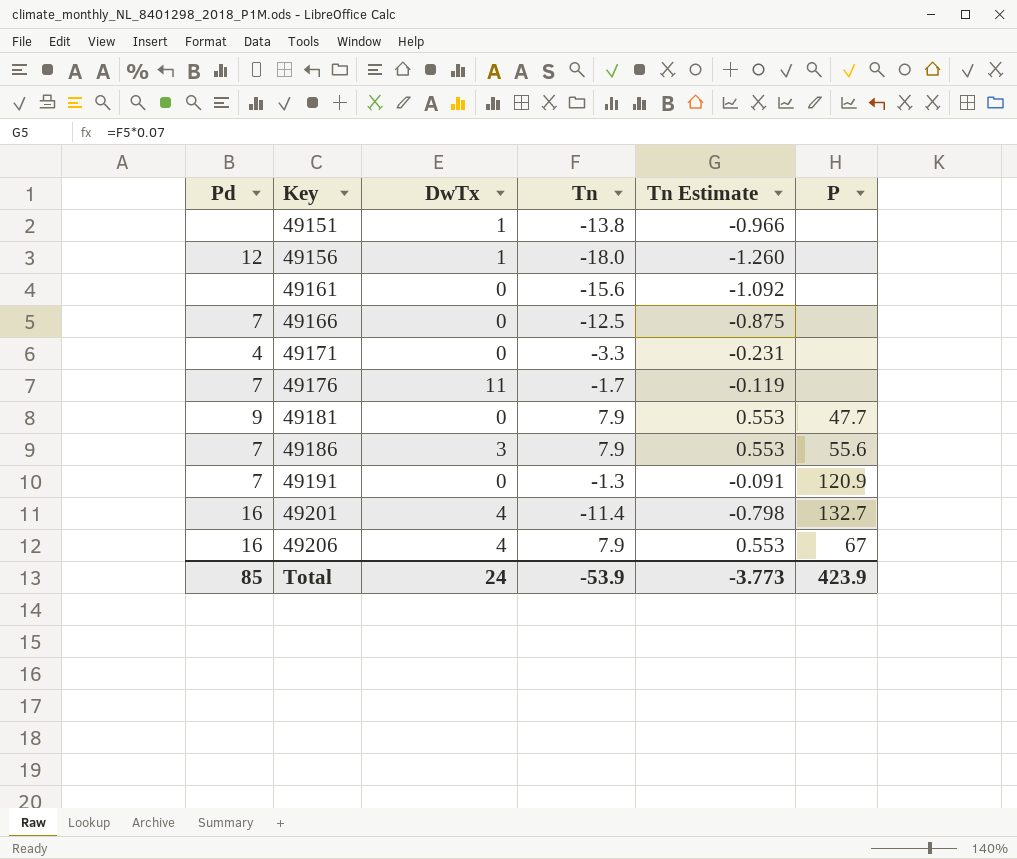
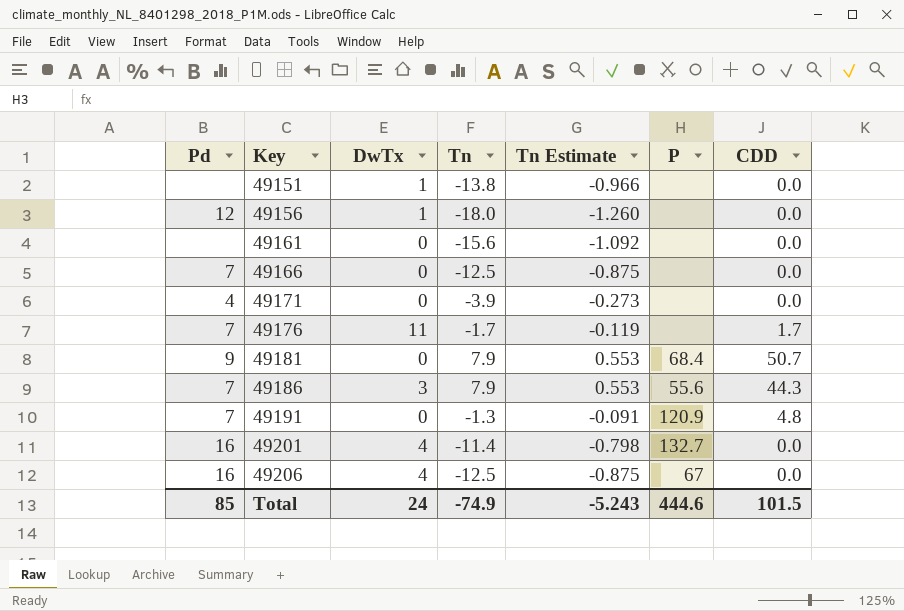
column CDD | position: none -> 7
49171 | Tn: -3.3 -> -3.9
49171 | Tn Estimate: -0.231 -> -0.273
49181 | P: 47.7 -> 68.4
49206 | Tn: 7.9 -> -12.5
49206 | Tn Estimate: 0.553 -> -0.875
Total | Tn: -53.9 -> -74.9
Total | Tn Estimate: -3.773 -> -5.243
Total | P: 423.9 -> 444.6

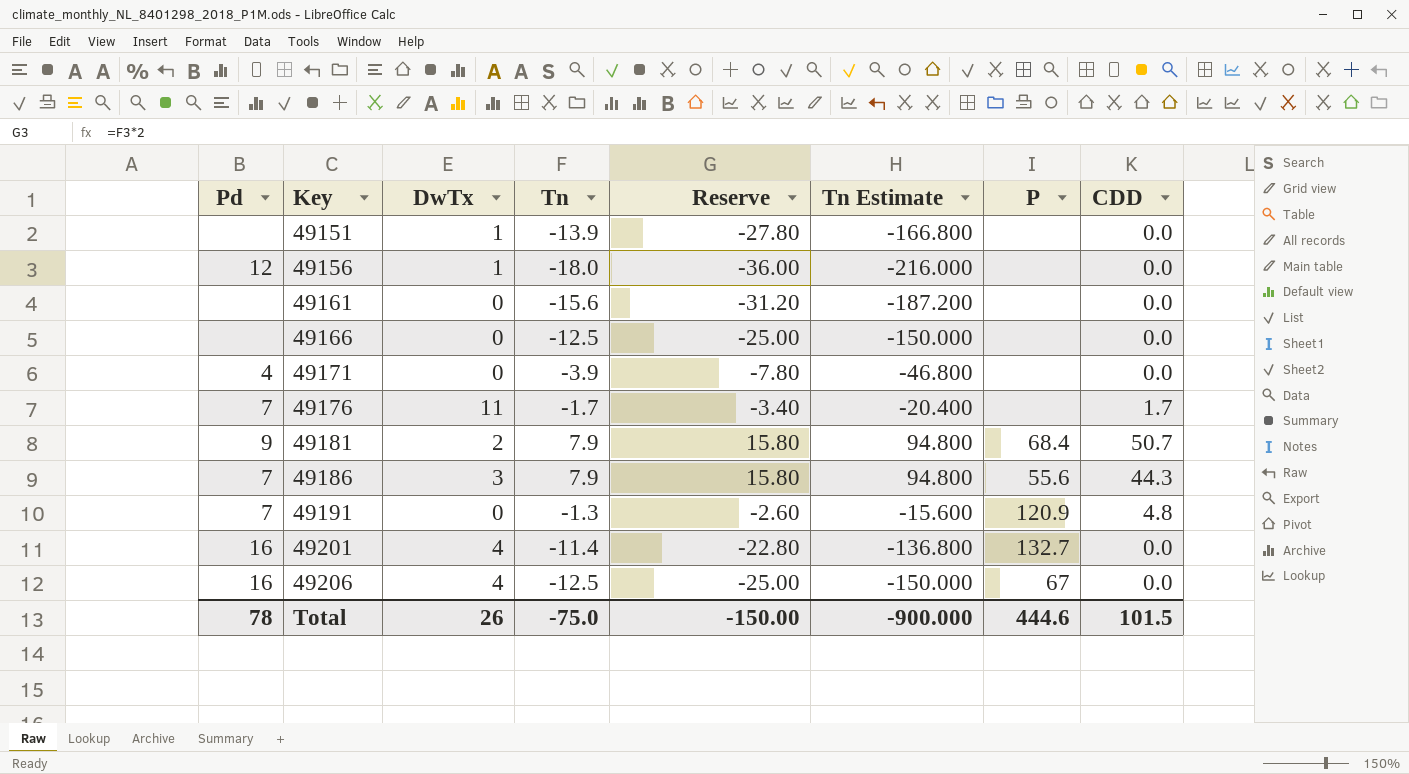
column Reserve | formula: none -> [Tn] * 2
column Tn Estimate | formula: [Tn] * 0.07 -> [Tn] * 12
49151 | Tn: -13.8 -> -13.9
49166 | Pd: 7 -> none
49181 | DwTx: 0 -> 2
Total | Pd: 85 -> 78
Total | DwTx: 24 -> 26
Total | Tn: -74.9 -> -75.0
Total | Tn Estimate: -5.243 -> -900.000

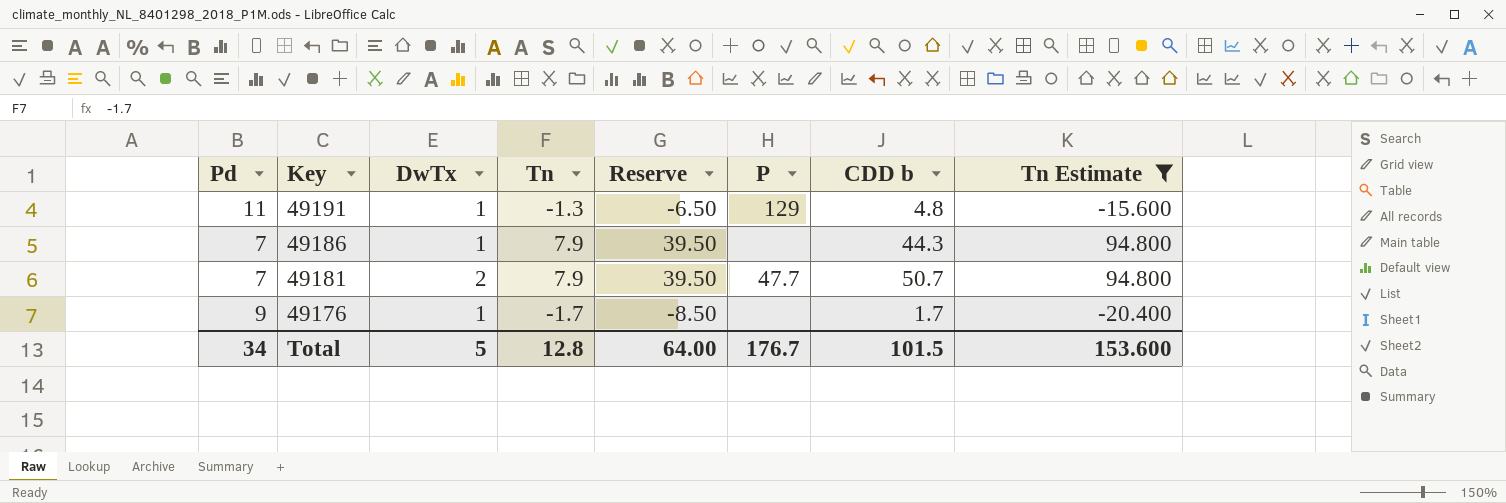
filter: none -> Tn Estimate >= -20.400
row order: Key ascending -> Key descending
column Reserve | formula: [Tn] * 2 -> [Tn] * 5
column name: CDD -> CDD b
column Tn Estimate | position: 6 -> 8
49191 | Pd: 7 -> 11
49191 | DwTx: 0 -> 1
49191 | P: 120.9 -> 129
49186 | DwTx: 3 -> 1
49186 | P: 55.6 -> none
49181 | Pd: 9 -> 7
49181 | P: 68.4 -> 47.7
49176 | Pd: 7 -> 9
49176 | DwTx: 11 -> 1
Total | Pd: 78 -> 34
Total | DwTx: 26 -> 5
Total | Tn: -75.0 -> 12.8
Total | Reserve: -150.00 -> 64.00
Total | P: 444.6 -> 176.7
Total | Tn Estimate: -900.000 -> 153.600

